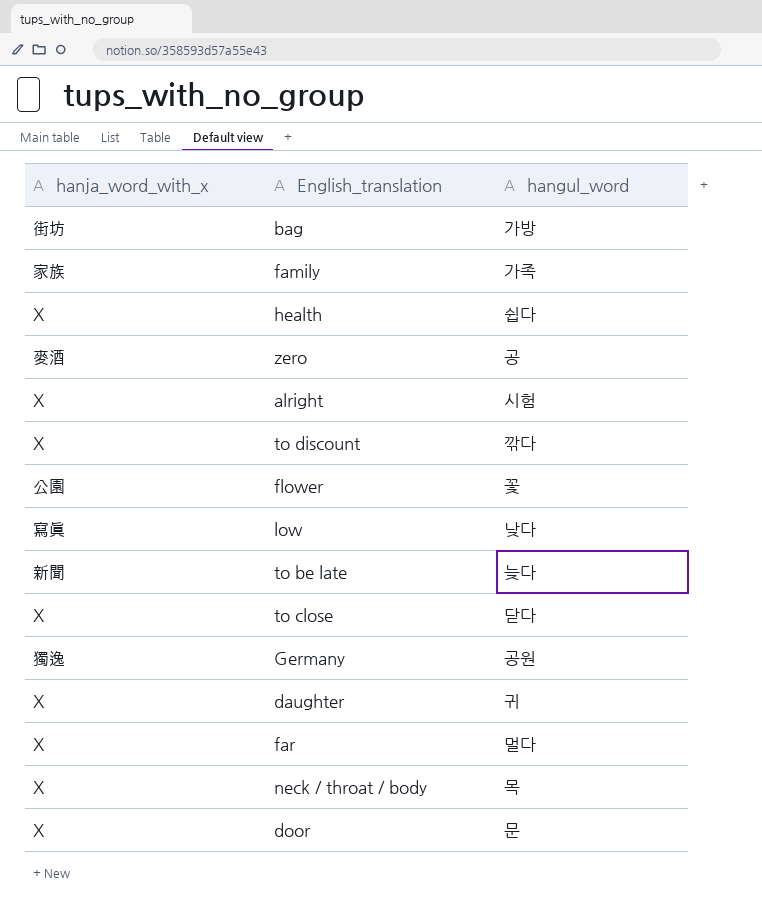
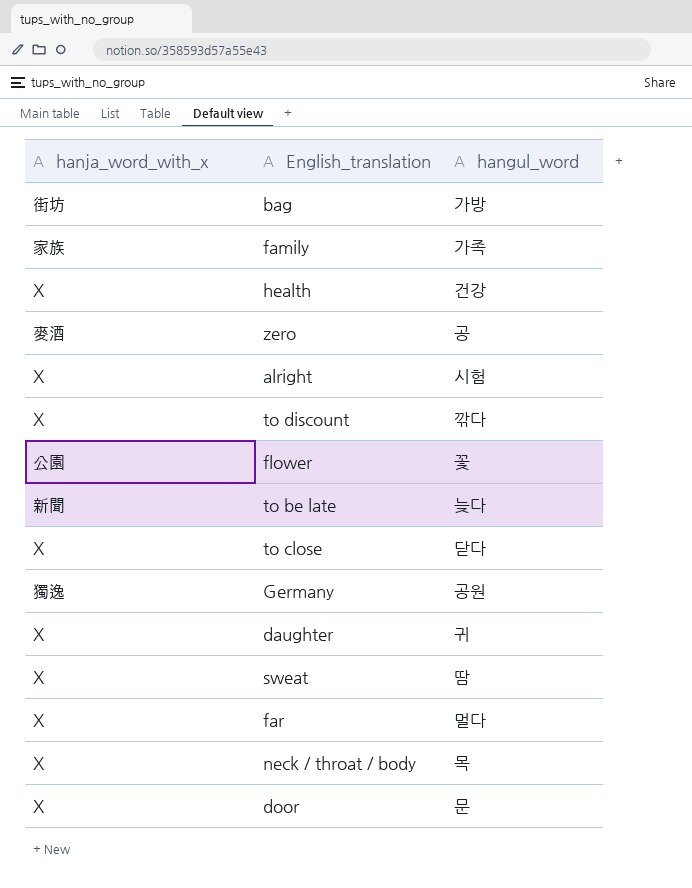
row low: 寫眞 | 낮다 -> none
health | hangul_word: 쉽다 -> 건강
row sweat: none -> X | 땀

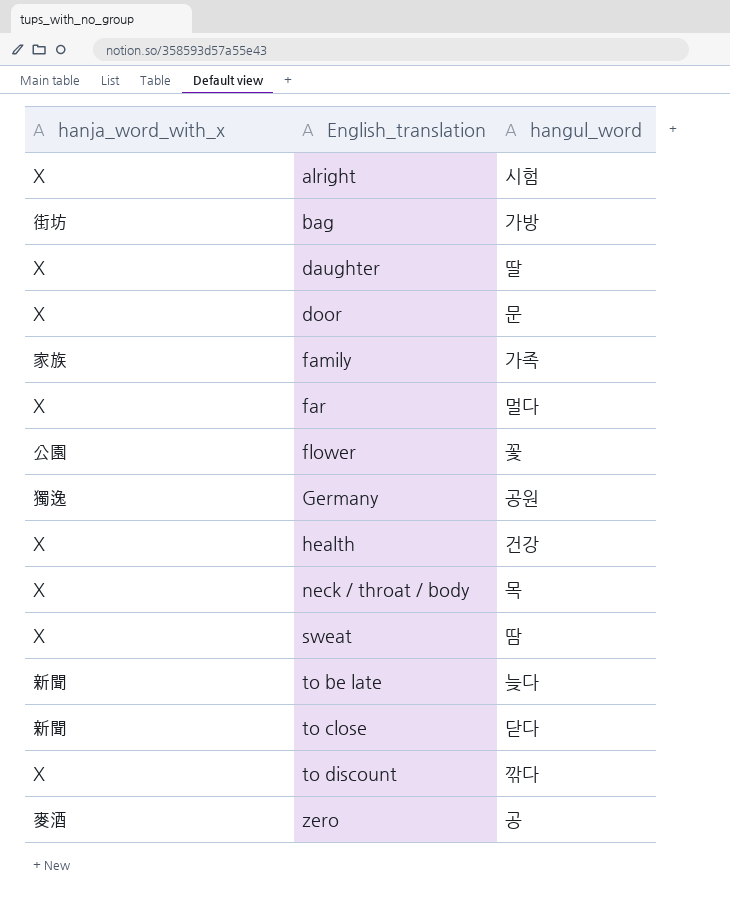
row order: none -> English_translation ascending
daughter | hangul_word: 귀 -> 딸
to close | hanja_word_with_x: X -> 新聞

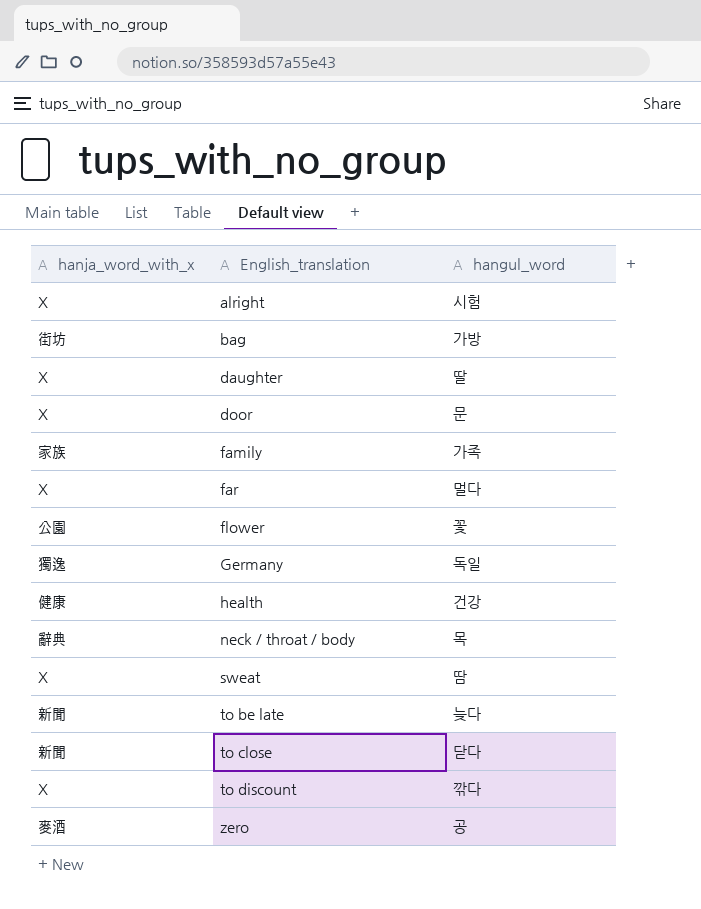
Germany | hangul_word: 공원 -> 독일
health | hanja_word_with_x: X -> 健康
neck / throat / body | hanja_word_with_x: X -> 辭典

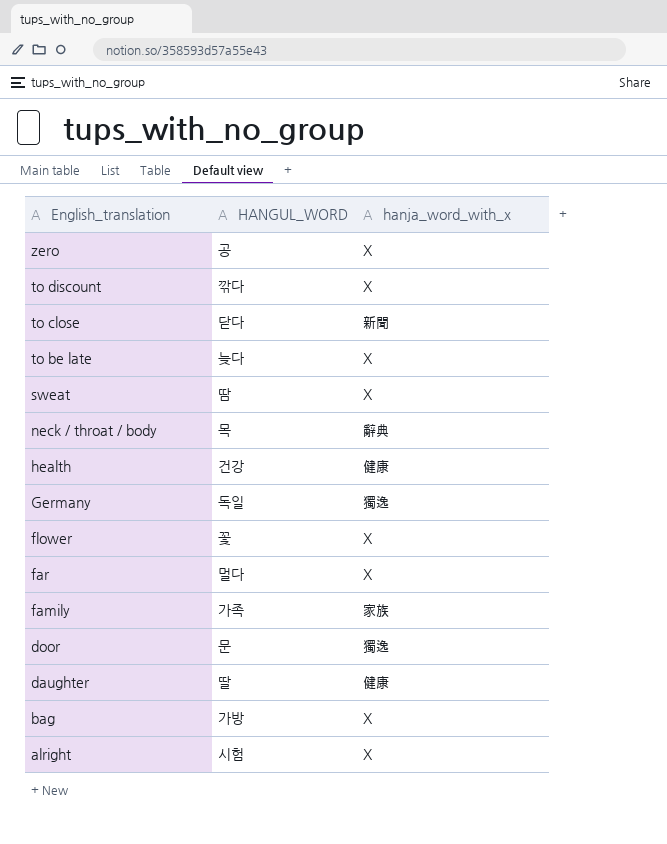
row order: English_translation ascending -> English_translation descending
column name: hangul_word -> HANGUL_WORD
column hanja_word_with_x | position: 1 -> 3
zero | hanja_word_with_x: 麥酒 -> X
to be late | hanja_word_with_x: 新聞 -> X
flower | hanja_word_with_x: 公園 -> X
door | hanja_word_with_x: X -> 獨逸
daughter | hanja_word_with_x: X -> 健康
bag | hanja_word_with_x: 街坊 -> X

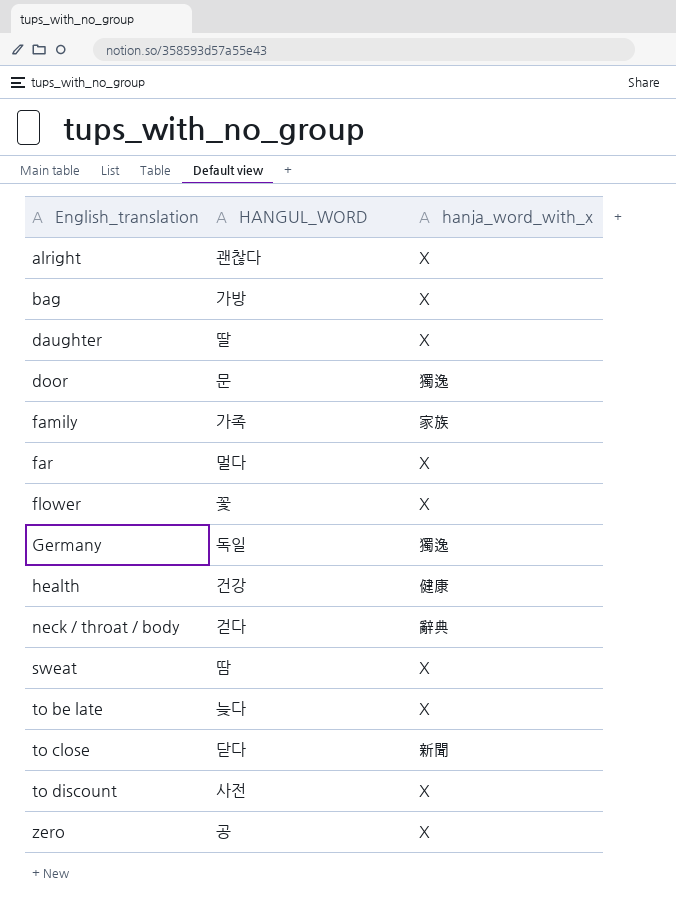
row order: English_translation descending -> English_translation ascending
alright | HANGUL_WORD: 시험 -> 괜찮다
daughter | hanja_word_with_x: 健康 -> X
neck / throat / body | HANGUL_WORD: 목 -> 걷다
to discount | HANGUL_WORD: 깎다 -> 사전

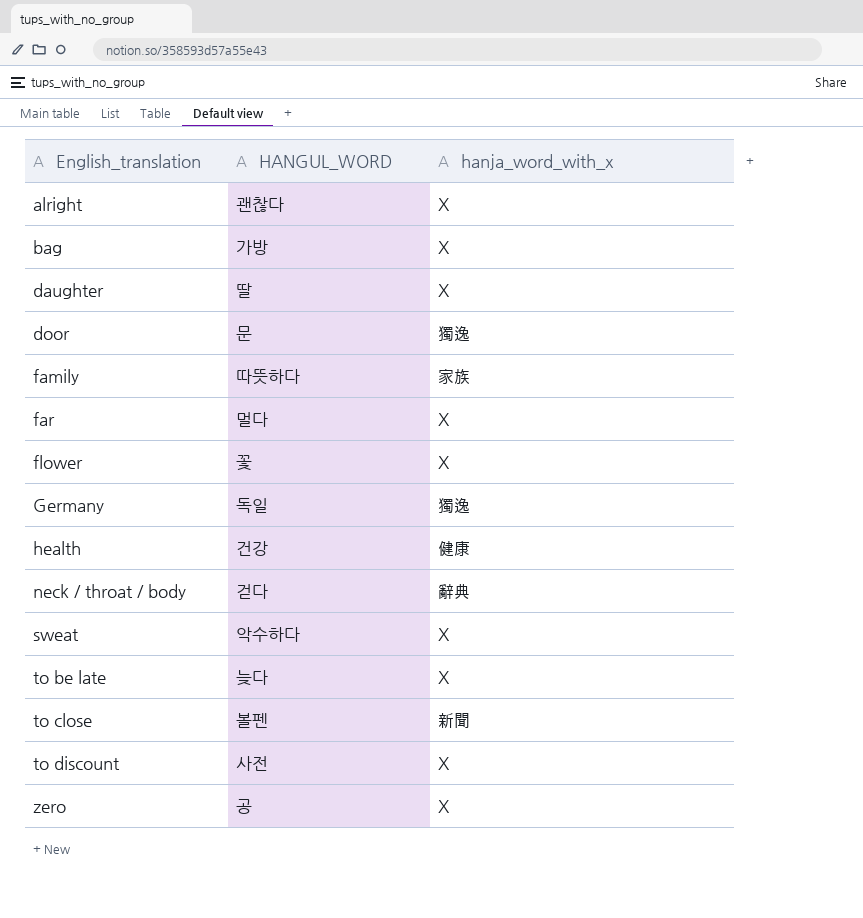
family | HANGUL_WORD: 가족 -> 따뜻하다
sweat | HANGUL_WORD: 땀 -> 악수하다
to close | HANGUL_WORD: 닫다 -> 볼펜

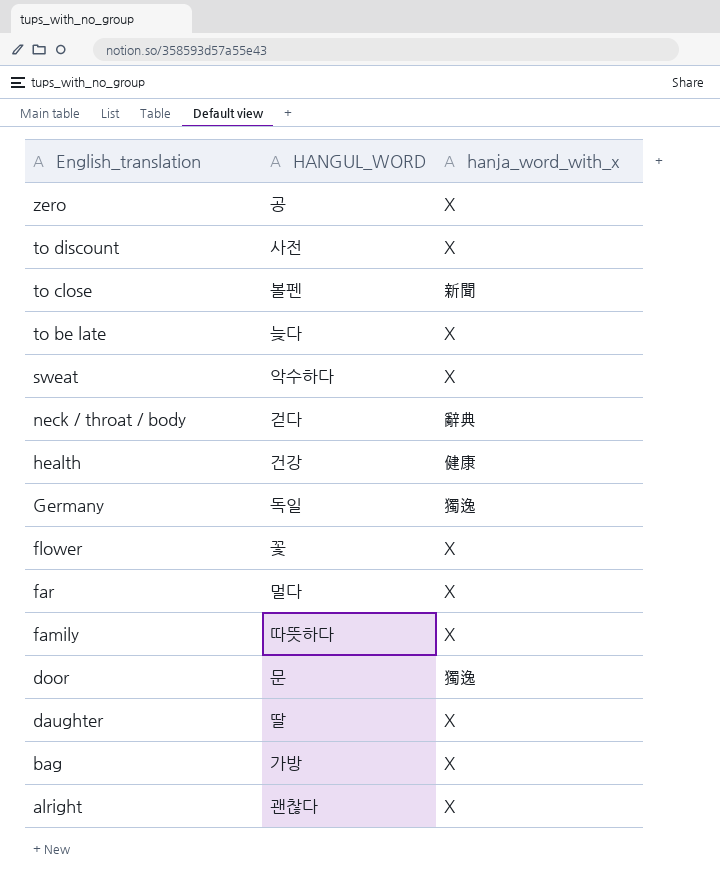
row order: English_translation ascending -> English_translation descending
family | hanja_word_with_x: 家族 -> X

